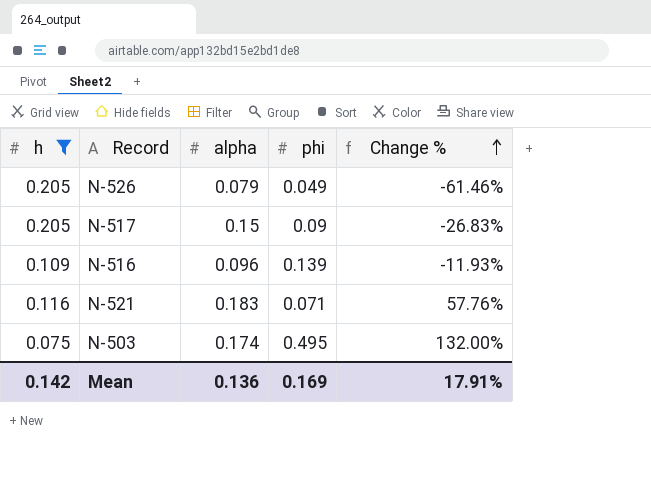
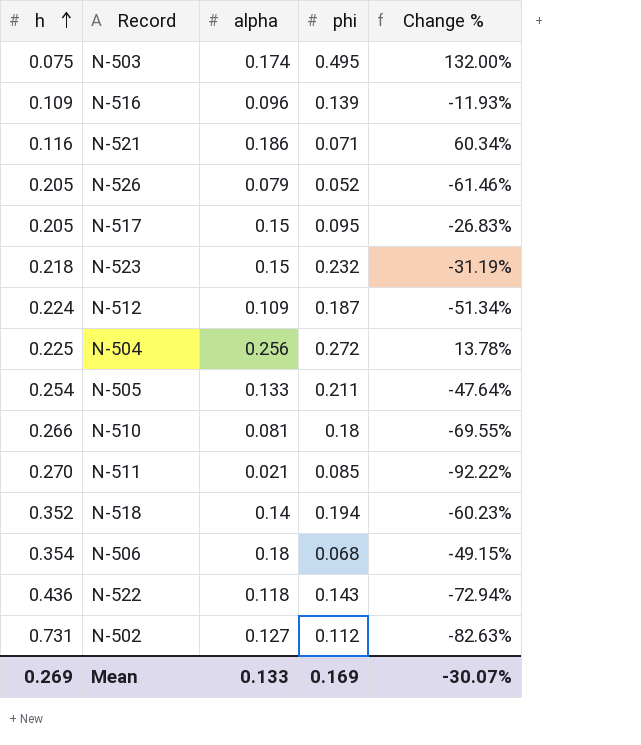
filter: h <= 0.205 -> none
row order: Change % ascending -> h ascending
N-521 | alpha: 0.183 -> 0.186
N-521 | Change %: 57.76% -> 60.34%
N-526 | phi: 0.049 -> 0.052
N-517 | phi: 0.09 -> 0.095
Mean | h: 0.142 -> 0.269
Mean | alpha: 0.136 -> 0.133
Mean | Change %: 17.91% -> -30.07%

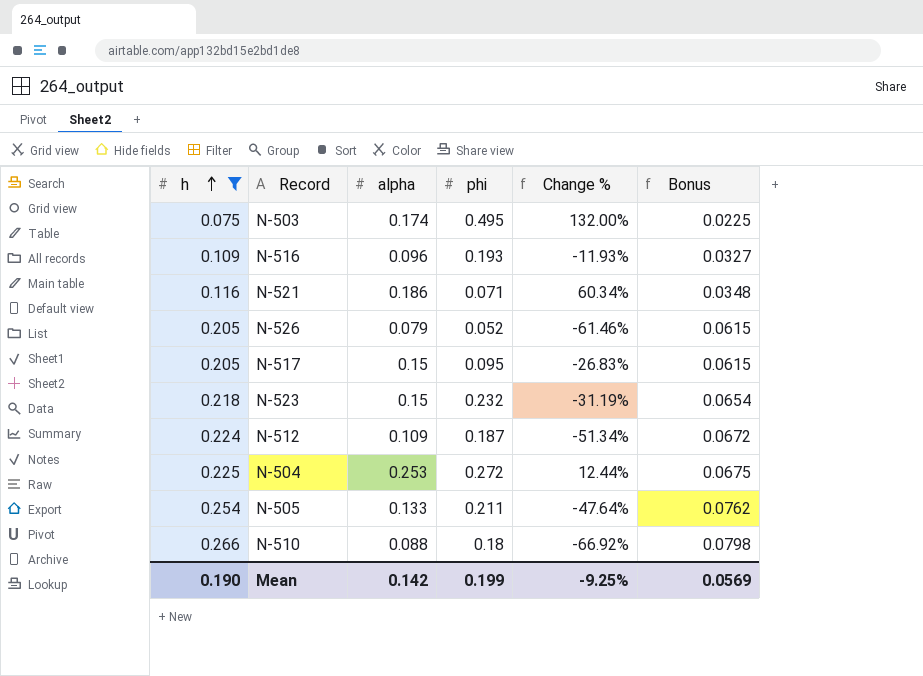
filter: none -> h <= 0.266
column Bonus | formula: none -> [h] * 0.3
N-516 | phi: 0.139 -> 0.193
N-504 | alpha: 0.256 -> 0.253
N-504 | Change %: 13.78% -> 12.44%
N-510 | alpha: 0.081 -> 0.088
N-510 | Change %: -69.55% -> -66.92%
Mean | h: 0.269 -> 0.190
Mean | alpha: 0.133 -> 0.142
Mean | phi: 0.169 -> 0.199
Mean | Change %: -30.07% -> -9.25%

